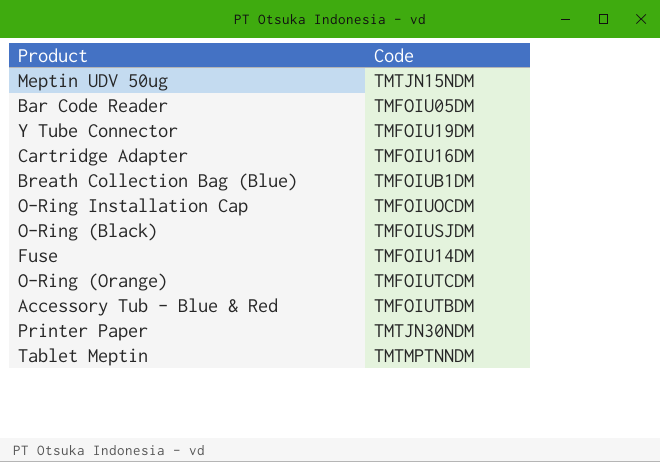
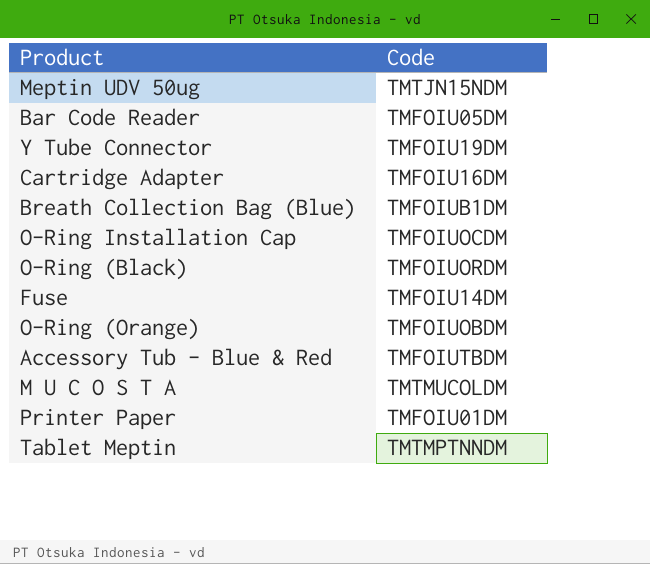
O-Ring (Black) | Code: TMFOIUSJDM -> TMFOIUORDM
O-Ring (Orange) | Code: TMFOIUTCDM -> TMFOIUOBDM
row M U C O S T A: none -> TMTMUCOLDM
Printer Paper | Code: TMTJN30NDM -> TMFOIU01DM

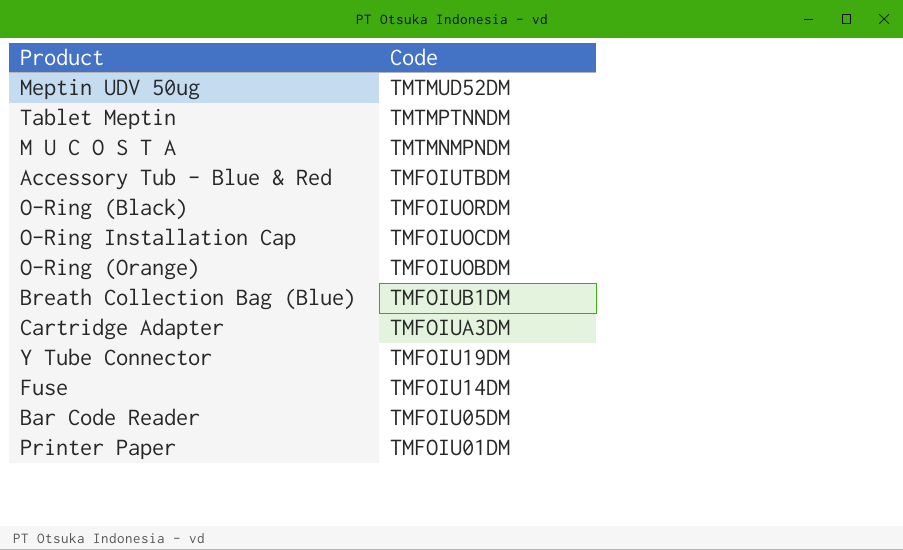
row order: none -> Code descending
Meptin UDV 50ug | Code: TMTJN15NDM -> TMTMUD52DM
M U C O S T A | Code: TMTMUCOLDM -> TMTMNMPNDM
Cartridge Adapter | Code: TMFOIU16DM -> TMFOIUA3DM

